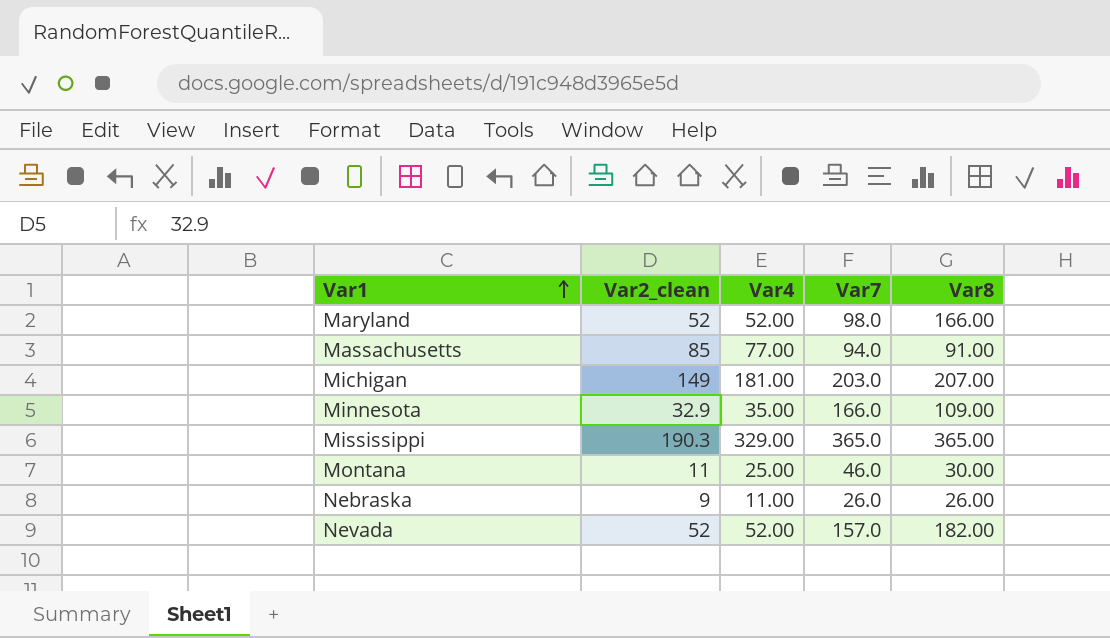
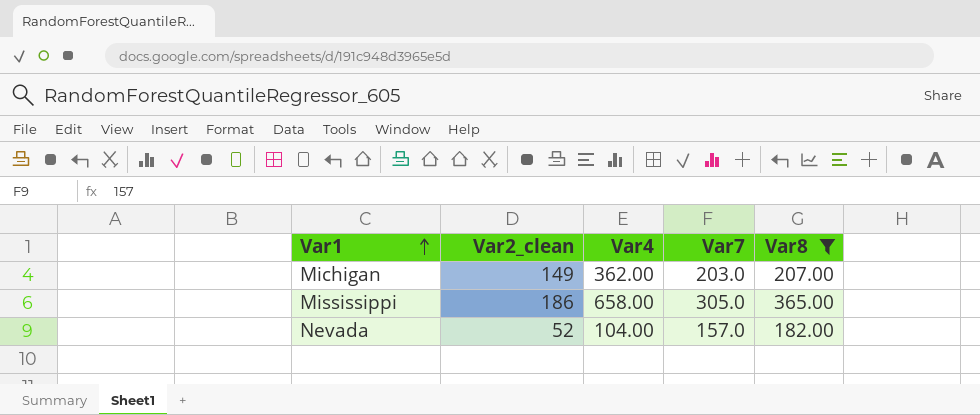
filter: none -> Var8 >= 182.00
Michigan | Var4: 181.00 -> 362.00
Mississippi | Var2_clean: 190.3 -> 186
Mississippi | Var4: 329.00 -> 658.00
Mississippi | Var7: 365.0 -> 305.0
Nevada | Var4: 52.00 -> 104.00

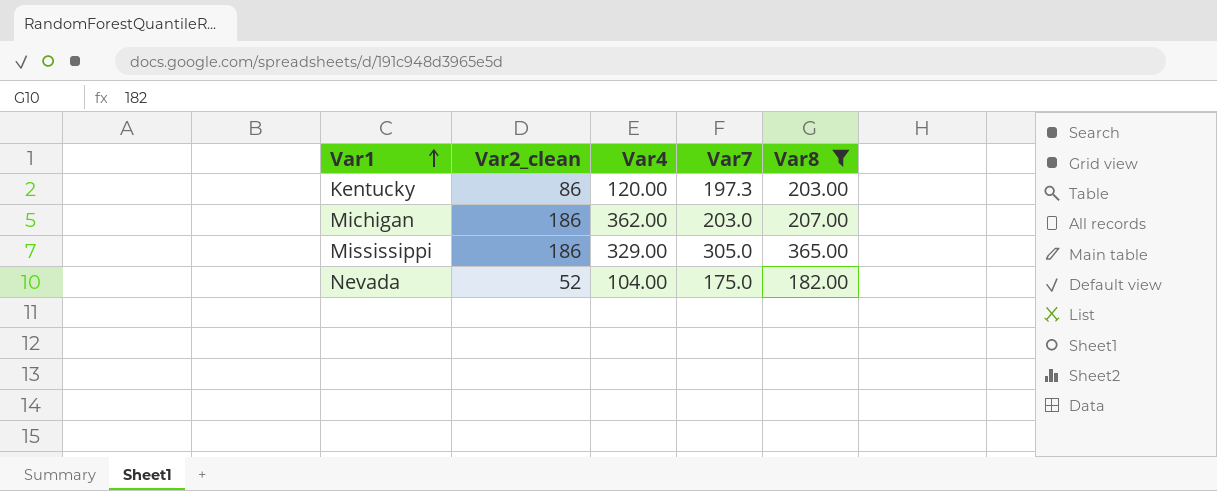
row Kentucky: none -> 86 | 120.00 | 197.3 | 203.00
Michigan | Var2_clean: 149 -> 186
Mississippi | Var4: 658.00 -> 329.00
Nevada | Var7: 157.0 -> 175.0

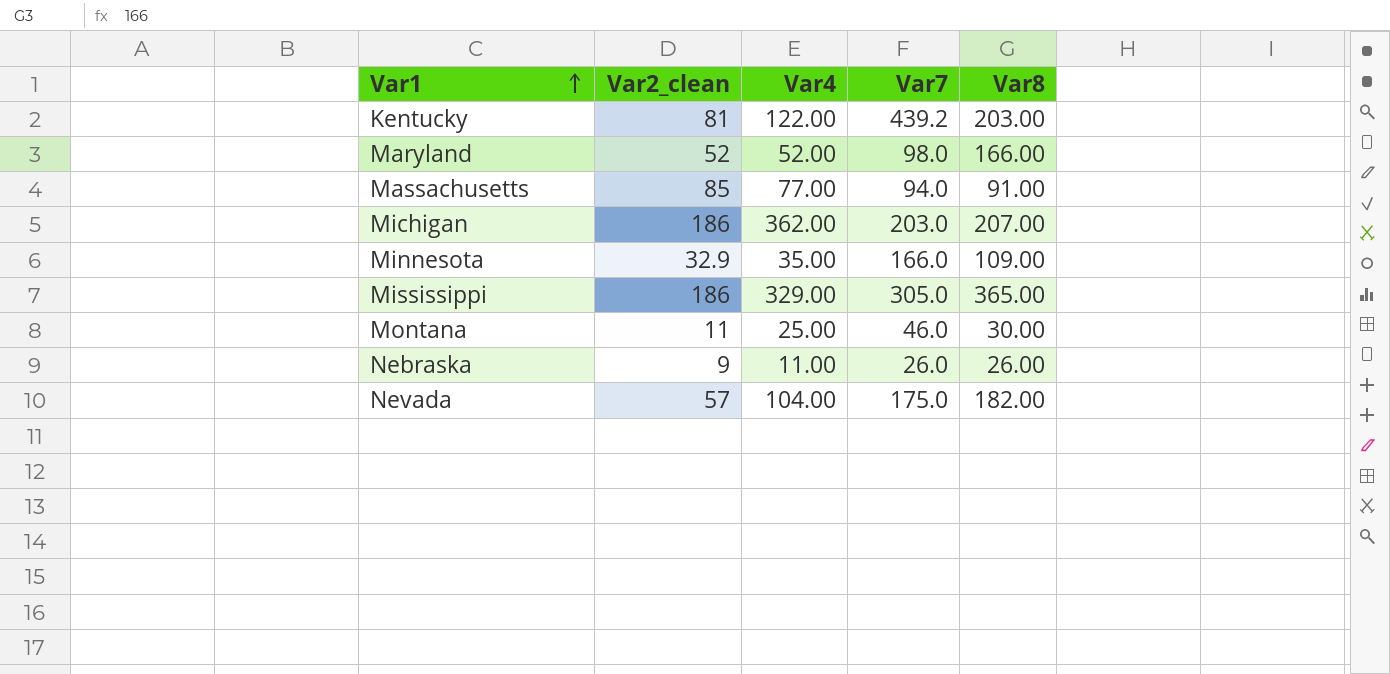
filter: Var8 >= 182.00 -> none
Kentucky | Var2_clean: 86 -> 81
Kentucky | Var4: 120.00 -> 122.00
Kentucky | Var7: 197.3 -> 439.2
Nevada | Var2_clean: 52 -> 57

